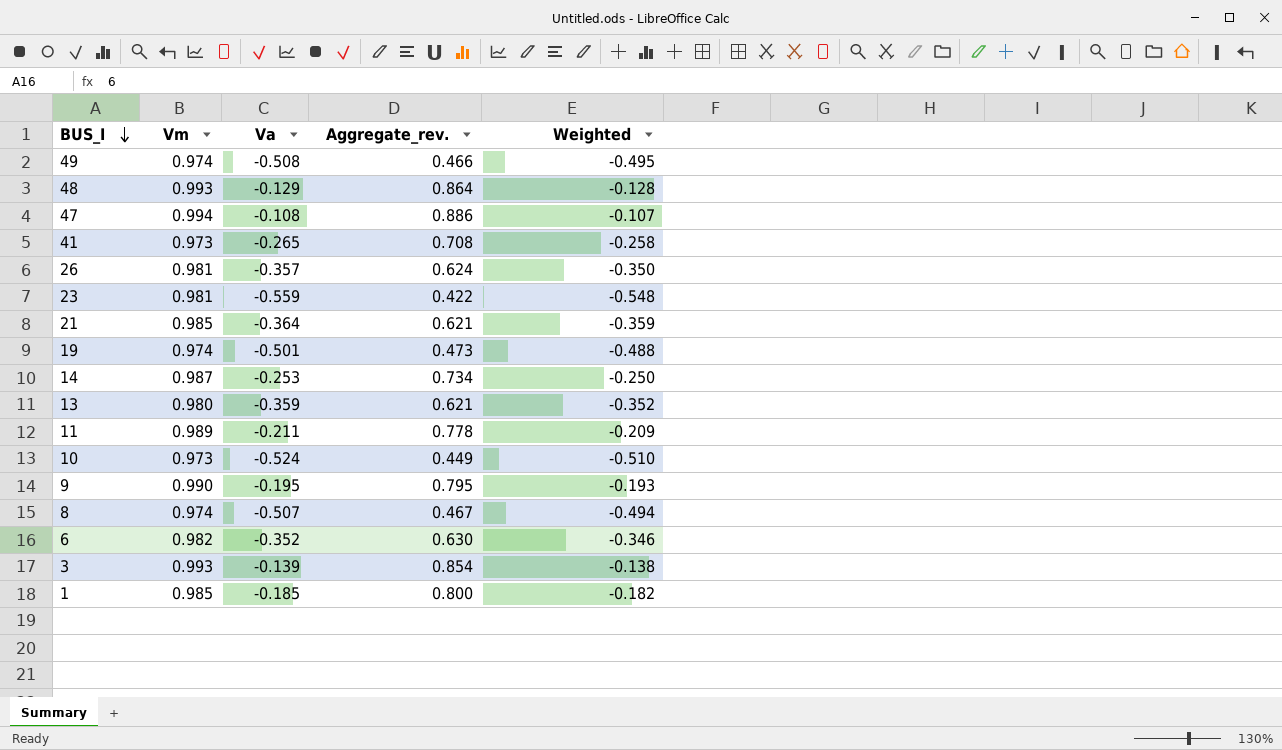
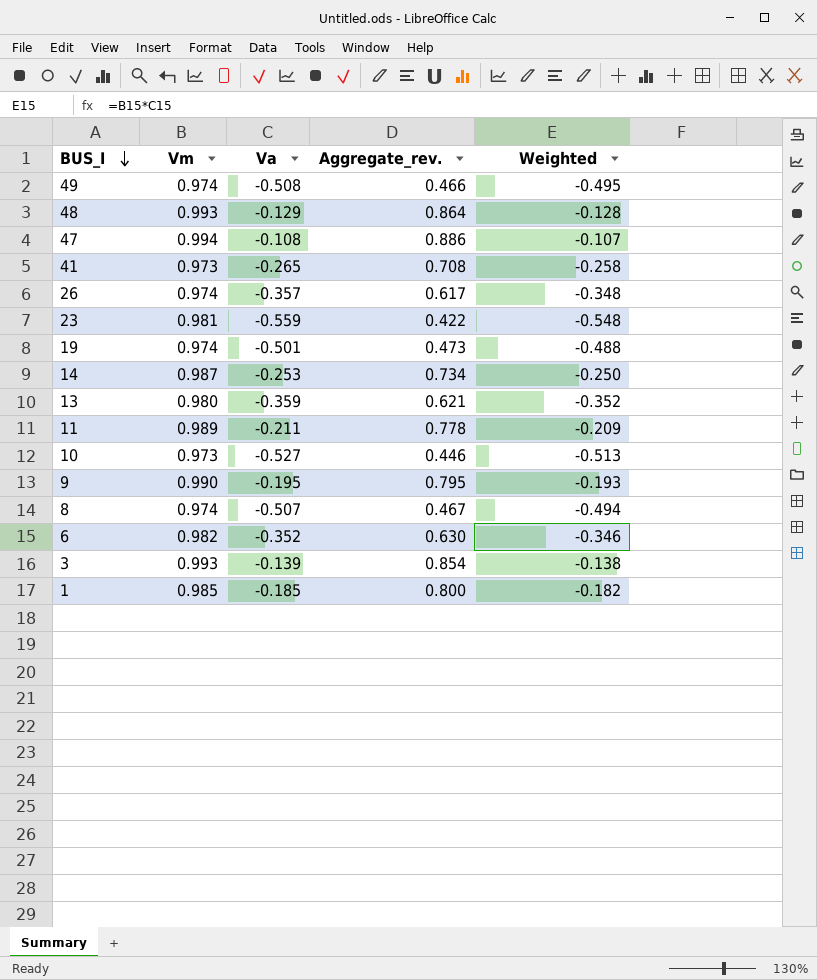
row 21: 0.985 | -0.364 | 0.621 | -0.359 -> none
26 | Vm: 0.981 -> 0.974
26 | Aggregate_rev.: 0.624 -> 0.617
26 | Weighted: -0.350 -> -0.348
10 | Va: -0.524 -> -0.527
10 | Aggregate_rev.: 0.449 -> 0.446
10 | Weighted: -0.510 -> -0.513

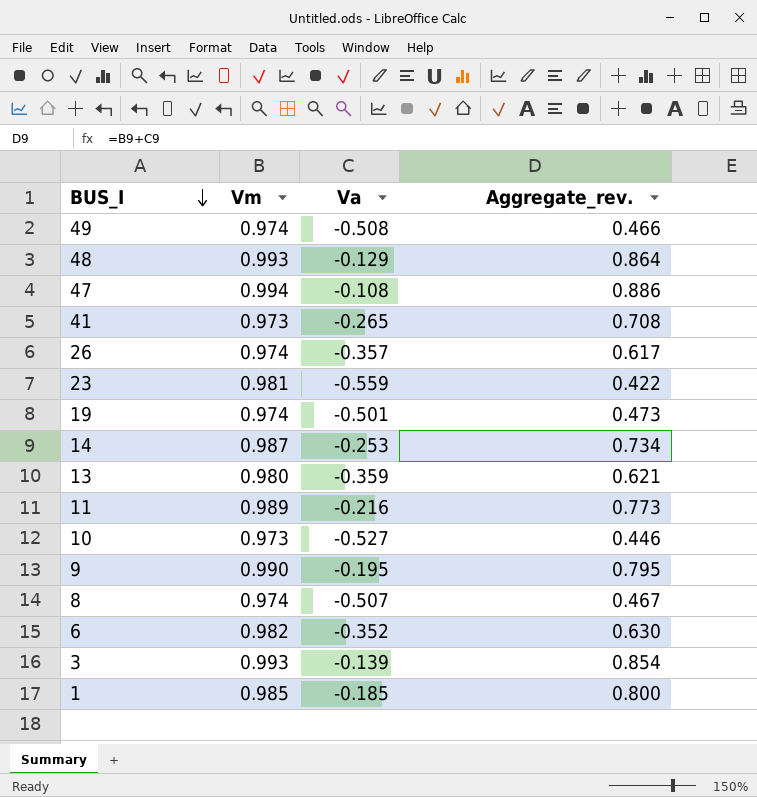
column Weighted | formula: [Vm] * [Va] -> none
11 | Va: -0.211 -> -0.216
11 | Aggregate_rev.: 0.778 -> 0.773

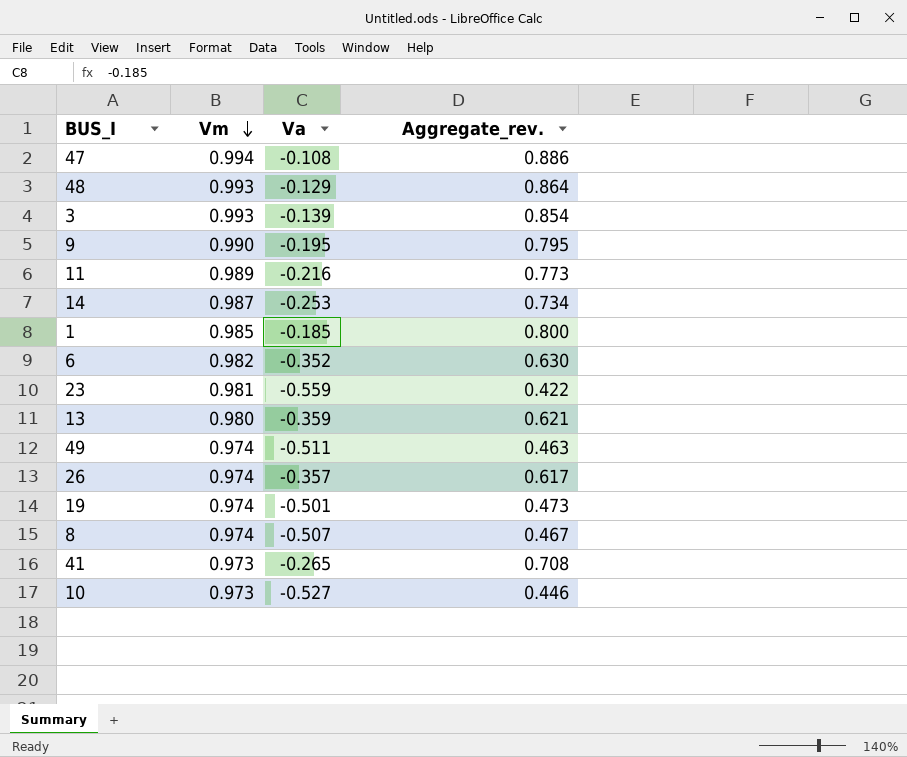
row order: BUS_I descending -> Vm descending
49 | Va: -0.508 -> -0.511
49 | Aggregate_rev.: 0.466 -> 0.463

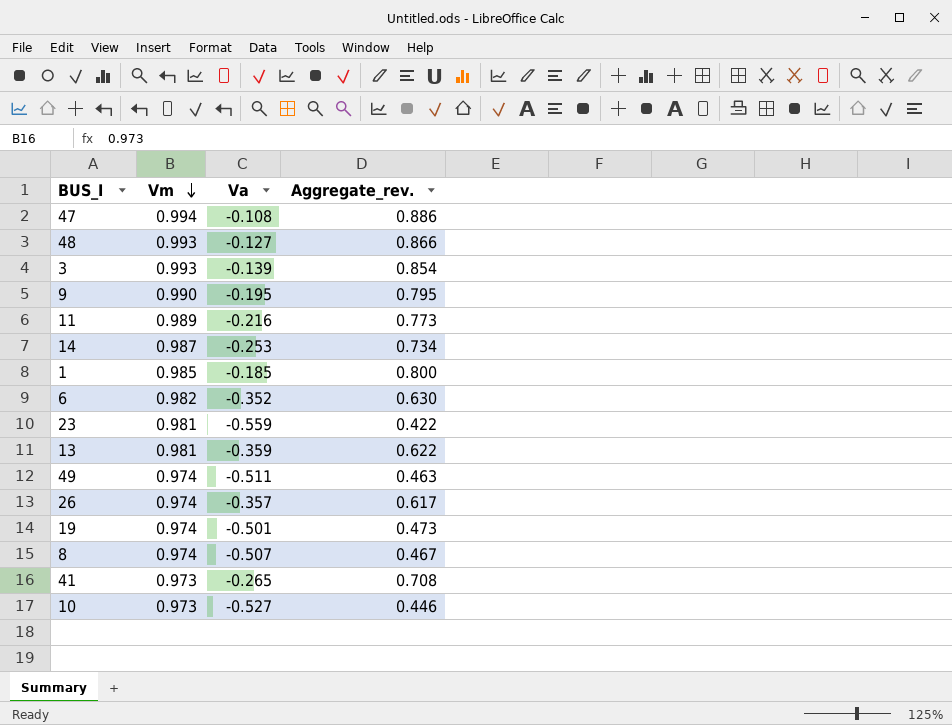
48 | Va: -0.129 -> -0.127
48 | Aggregate_rev.: 0.864 -> 0.866
13 | Vm: 0.980 -> 0.981
13 | Aggregate_rev.: 0.621 -> 0.622

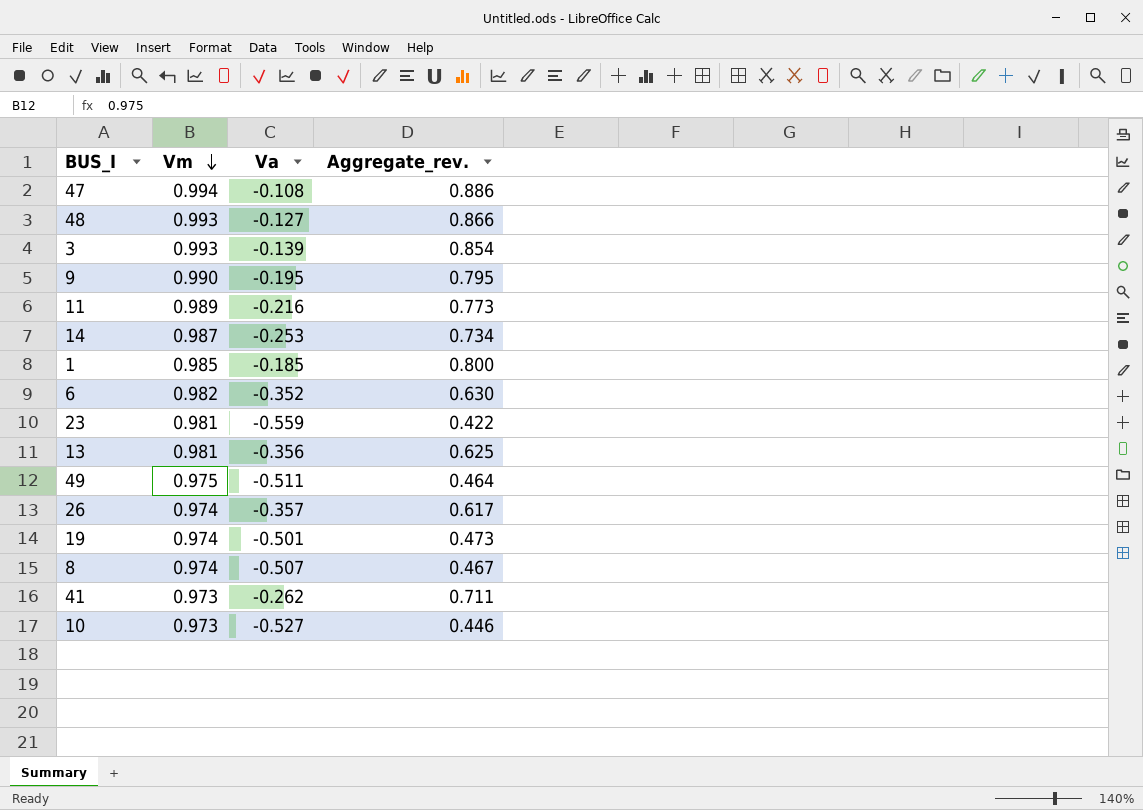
13 | Va: -0.359 -> -0.356
13 | Aggregate_rev.: 0.622 -> 0.625
49 | Vm: 0.974 -> 0.975
49 | Aggregate_rev.: 0.463 -> 0.464
41 | Va: -0.265 -> -0.262
41 | Aggregate_rev.: 0.708 -> 0.711

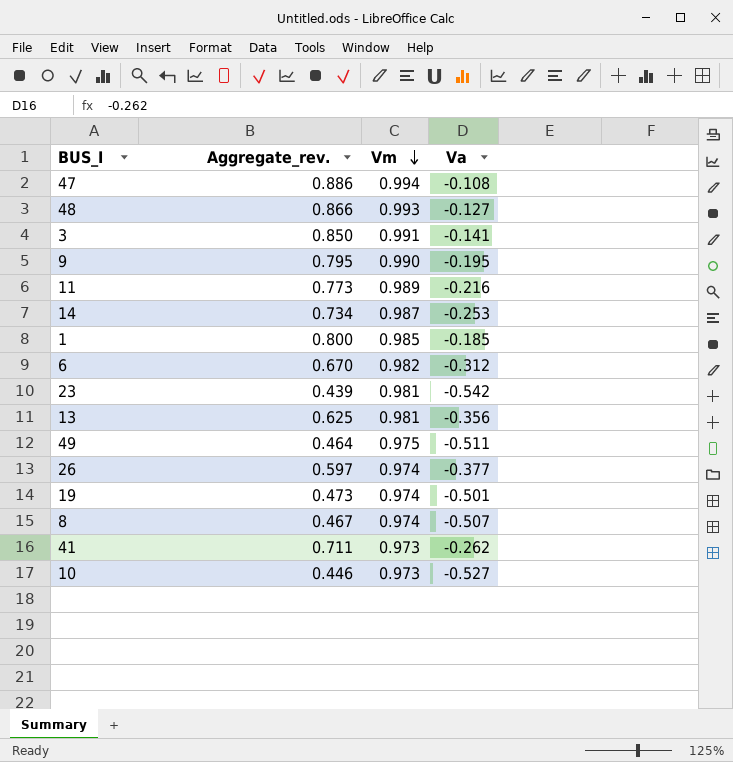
column Aggregate_rev. | position: 4 -> 2
3 | Aggregate_rev.: 0.854 -> 0.850
3 | Vm: 0.993 -> 0.991
3 | Va: -0.139 -> -0.141
6 | Aggregate_rev.: 0.630 -> 0.670
6 | Va: -0.352 -> -0.312
23 | Aggregate_rev.: 0.422 -> 0.439
23 | Va: -0.559 -> -0.542
26 | Aggregate_rev.: 0.617 -> 0.597
26 | Va: -0.357 -> -0.377

